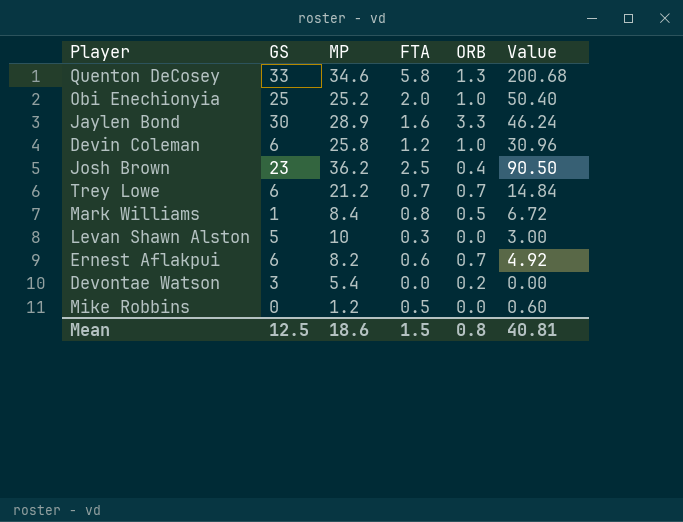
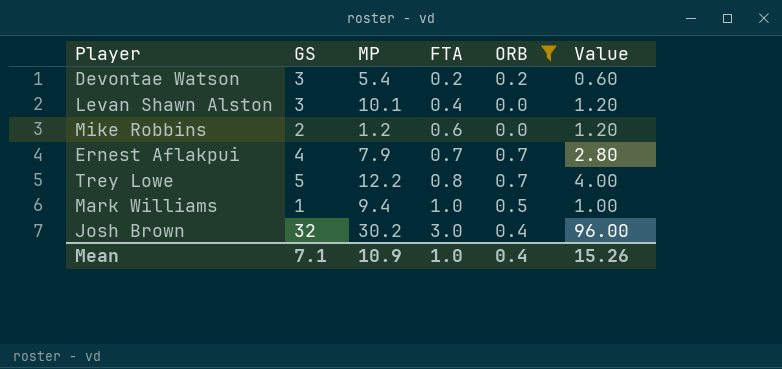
filter: none -> ORB <= 0.7
row order: none -> FTA ascending
column Value | formula: [MP] * [FTA] -> [GS] * [FTA]
Devontae Watson | FTA: 0.0 -> 0.2
Levan Shawn Alston | GS: 5 -> 3
Levan Shawn Alston | MP: 10 -> 10.1
Levan Shawn Alston | FTA: 0.3 -> 0.4
Mike Robbins | GS: 0 -> 2
Mike Robbins | FTA: 0.5 -> 0.6
Ernest Aflakpui | GS: 6 -> 4
Ernest Aflakpui | MP: 8.2 -> 7.9
Ernest Aflakpui | FTA: 0.6 -> 0.7
Trey Lowe | GS: 6 -> 5
Trey Lowe | MP: 21.2 -> 12.2
Trey Lowe | FTA: 0.7 -> 0.8
Mark Williams | MP: 8.4 -> 9.4
Mark Williams | FTA: 0.8 -> 1.0
Josh Brown | GS: 23 -> 32
Josh Brown | MP: 36.2 -> 30.2
Josh Brown | FTA: 2.5 -> 3.0
Mean | GS: 12.5 -> 7.1
Mean | MP: 18.6 -> 10.9
Mean | FTA: 1.5 -> 1.0
Mean | ORB: 0.8 -> 0.4
Mean | Value: 40.81 -> 15.26

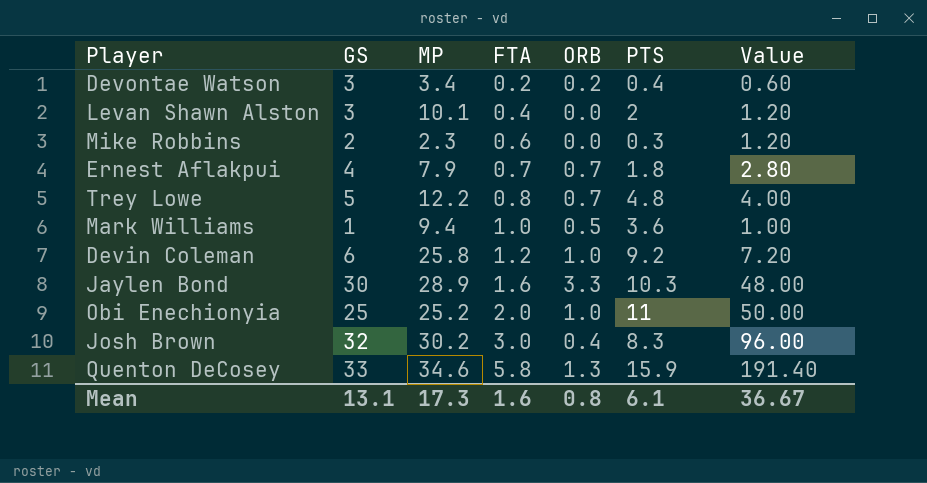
filter: ORB <= 0.7 -> none
column PTS | position: none -> 6
Devontae Watson | MP: 5.4 -> 3.4
Mike Robbins | MP: 1.2 -> 2.3
Mean | GS: 7.1 -> 13.1
Mean | MP: 10.9 -> 17.3
Mean | FTA: 1.0 -> 1.6
Mean | ORB: 0.4 -> 0.8
Mean | Value: 15.26 -> 36.67

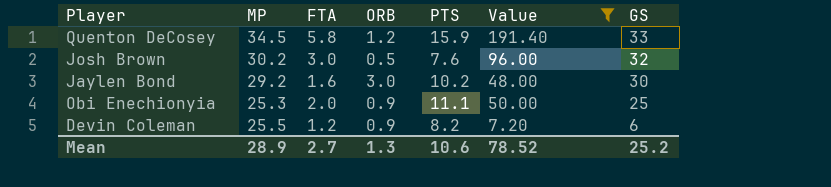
filter: none -> Value >= 7.20
row order: FTA ascending -> GS descending
column GS | position: 2 -> 7
Quenton DeCosey | MP: 34.6 -> 34.5
Quenton DeCosey | ORB: 1.3 -> 1.2
Josh Brown | ORB: 0.4 -> 0.5
Josh Brown | PTS: 8.3 -> 7.6
Jaylen Bond | MP: 28.9 -> 29.2
Jaylen Bond | ORB: 3.3 -> 3.0
Jaylen Bond | PTS: 10.3 -> 10.2
Obi Enechionyia | MP: 25.2 -> 25.3
Obi Enechionyia | ORB: 1.0 -> 0.9
Obi Enechionyia | PTS: 11 -> 11.1
Devin Coleman | MP: 25.8 -> 25.5
Devin Coleman | ORB: 1.0 -> 0.9
Devin Coleman | PTS: 9.2 -> 8.2
Mean | MP: 17.3 -> 28.9
Mean | FTA: 1.6 -> 2.7
Mean | ORB: 0.8 -> 1.3
Mean | PTS: 6.1 -> 10.6
Mean | Value: 36.67 -> 78.52
Mean | GS: 13.1 -> 25.2

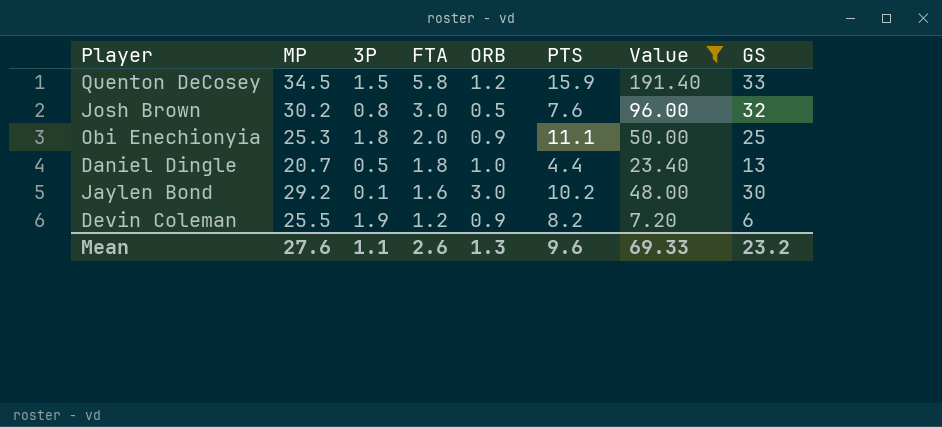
row order: GS descending -> FTA descending
column 3P | position: none -> 3
row Daniel Dingle: none -> 20.7 | 0.5 | 1.8 | 1.0 | 4.4 | 23.40 | 13
Mean | MP: 28.9 -> 27.6
Mean | FTA: 2.7 -> 2.6
Mean | PTS: 10.6 -> 9.6
Mean | Value: 78.52 -> 69.33
Mean | GS: 25.2 -> 23.2

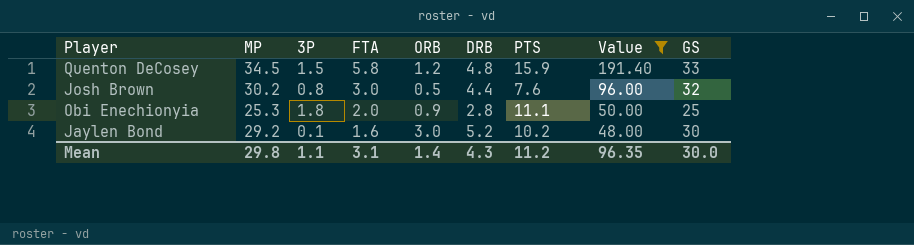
column DRB | position: none -> 6
row Daniel Dingle: 20.7 | 0.5 | 1.8 | 1.0 | 4.4 | 23.40 | 13 -> none
row Devin Coleman: 25.5 | 1.9 | 1.2 | 0.9 | 8.2 | 7.20 | 6 -> none
Mean | MP: 27.6 -> 29.8
Mean | FTA: 2.6 -> 3.1
Mean | ORB: 1.3 -> 1.4
Mean | PTS: 9.6 -> 11.2
Mean | Value: 69.33 -> 96.35
Mean | GS: 23.2 -> 30.0

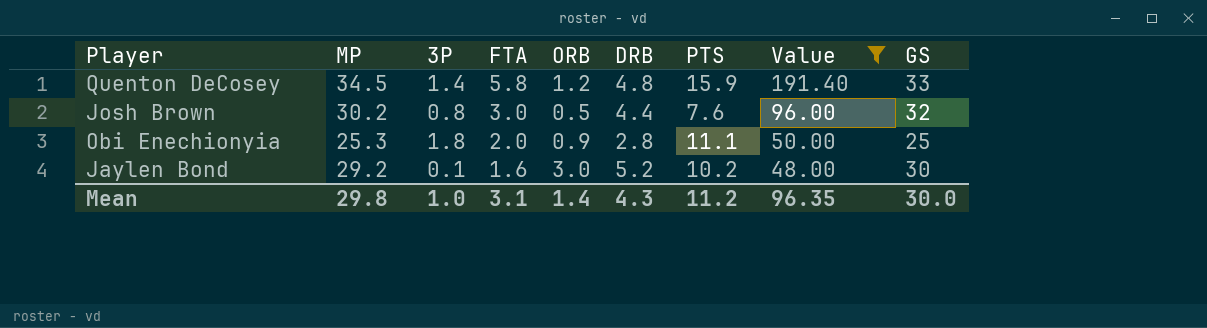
Quenton DeCosey | 3P: 1.5 -> 1.4
Mean | 3P: 1.1 -> 1.0

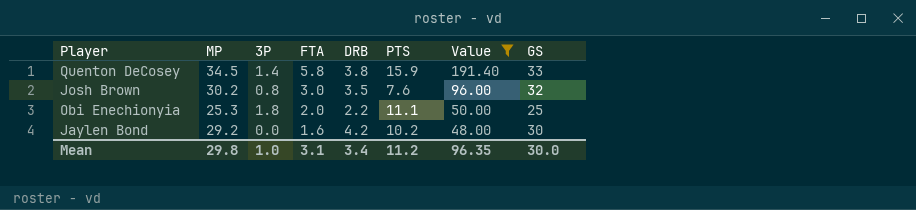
column ORB | position: 5 -> none
Quenton DeCosey | DRB: 4.8 -> 3.8
Josh Brown | DRB: 4.4 -> 3.5
Obi Enechionyia | DRB: 2.8 -> 2.2
Jaylen Bond | 3P: 0.1 -> 0.0
Jaylen Bond | DRB: 5.2 -> 4.2
Mean | DRB: 4.3 -> 3.4

